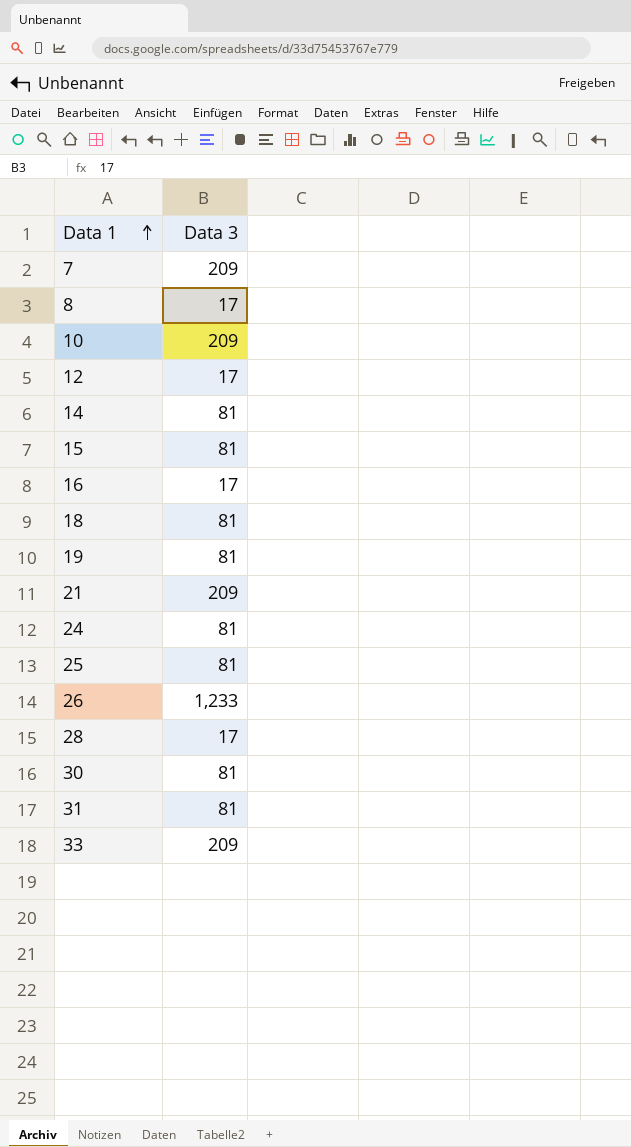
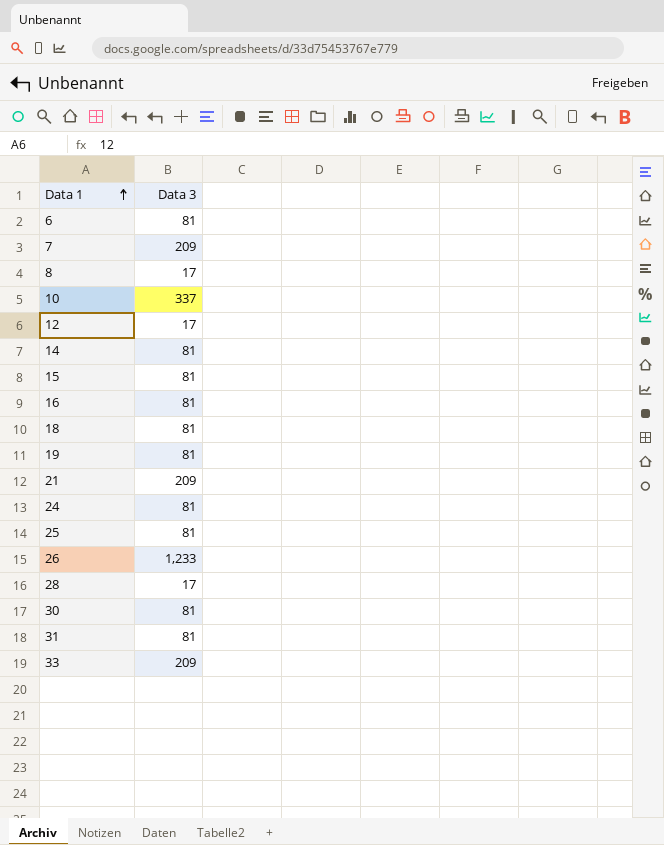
row 6: none -> 81
10 | Data 3: 209 -> 337
16 | Data 3: 17 -> 81

